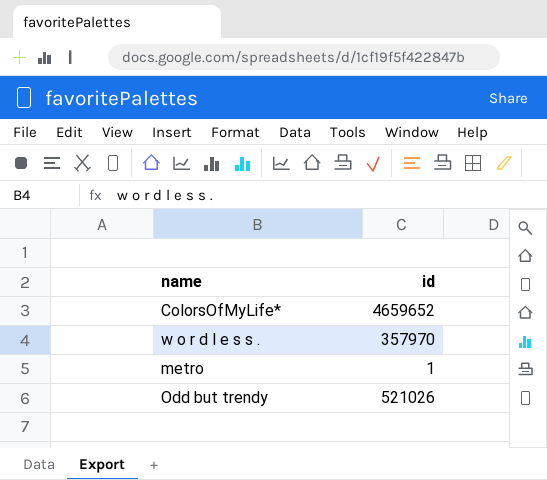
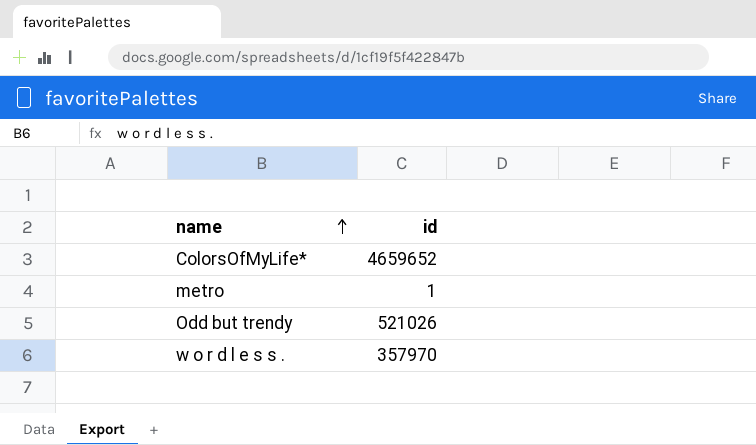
row order: none -> name ascending

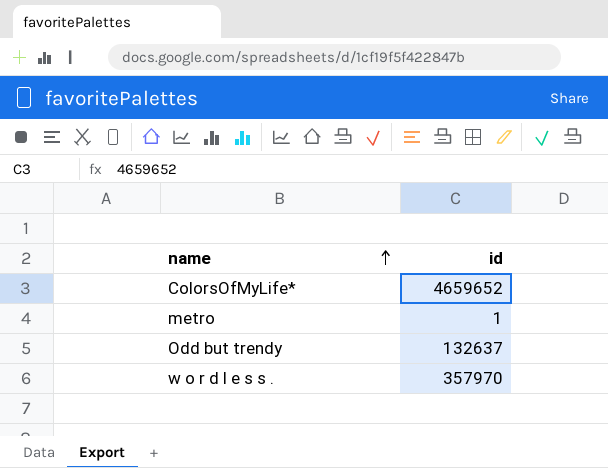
Odd but trendy | id: 521026 -> 132637

